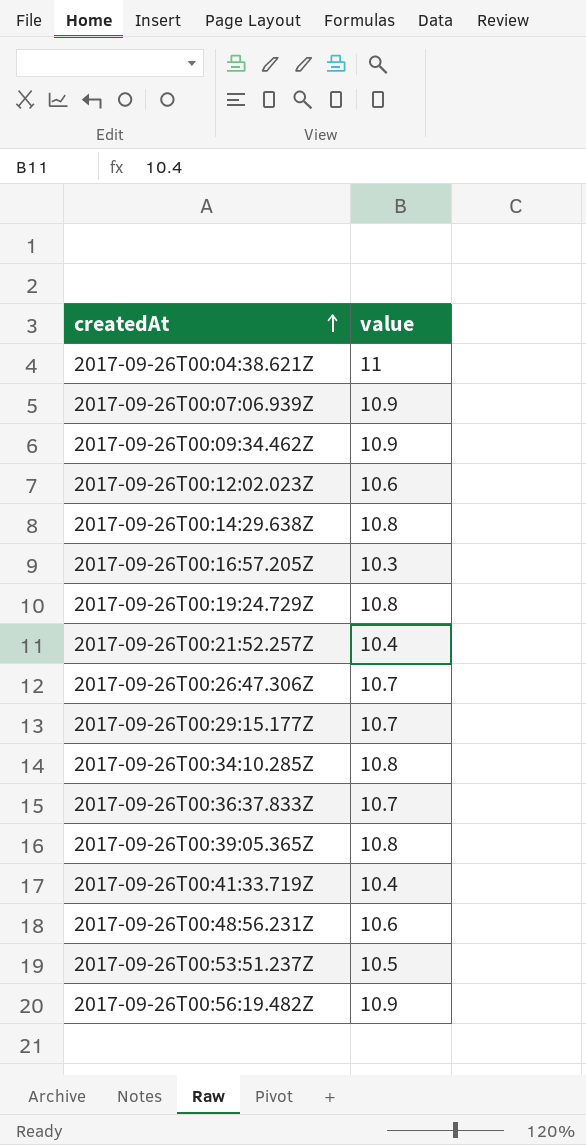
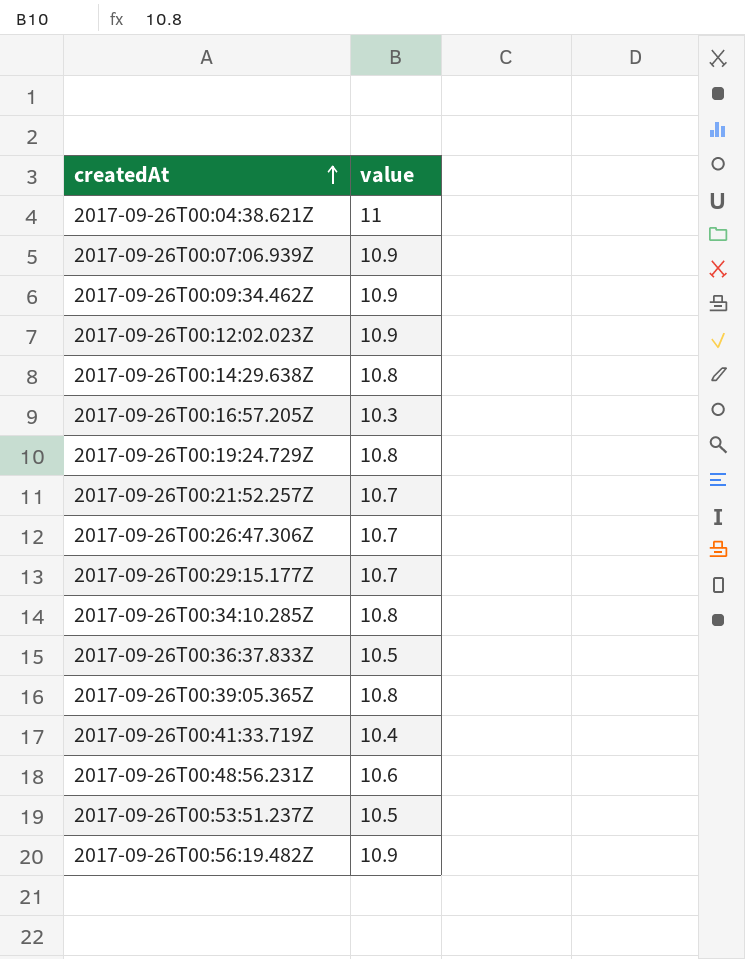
2017-09-26T00:12:02.023Z | value: 10.6 -> 10.9
2017-09-26T00:21:52.257Z | value: 10.4 -> 10.7
2017-09-26T00:36:37.833Z | value: 10.7 -> 10.5

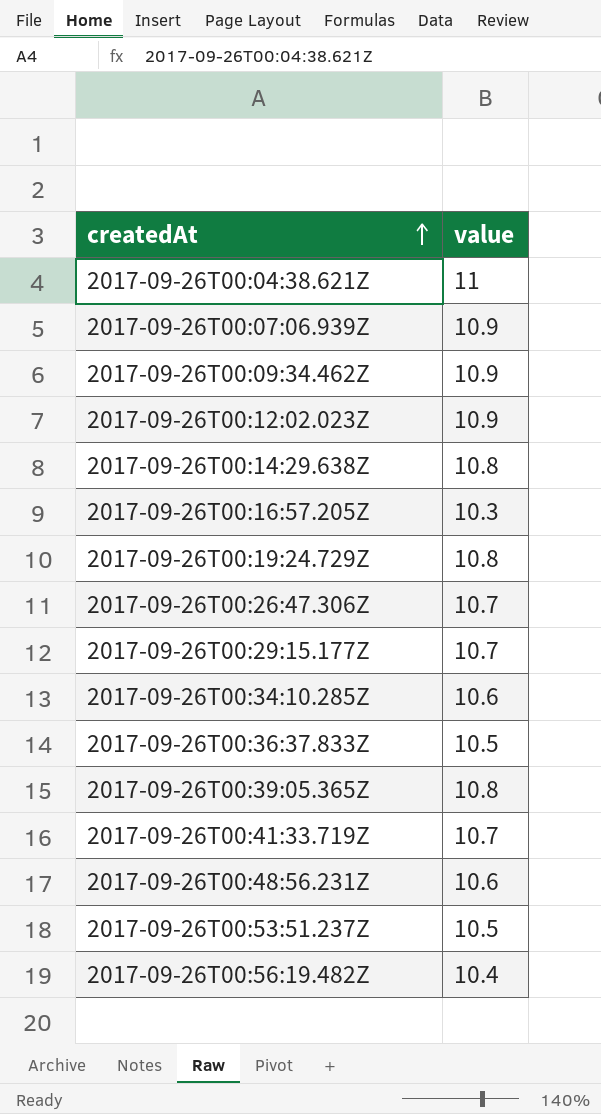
row 2017-09-26T00:21:52.257Z: 10.7 -> none
2017-09-26T00:34:10.285Z | value: 10.8 -> 10.6
2017-09-26T00:41:33.719Z | value: 10.4 -> 10.7
2017-09-26T00:56:19.482Z | value: 10.9 -> 10.4

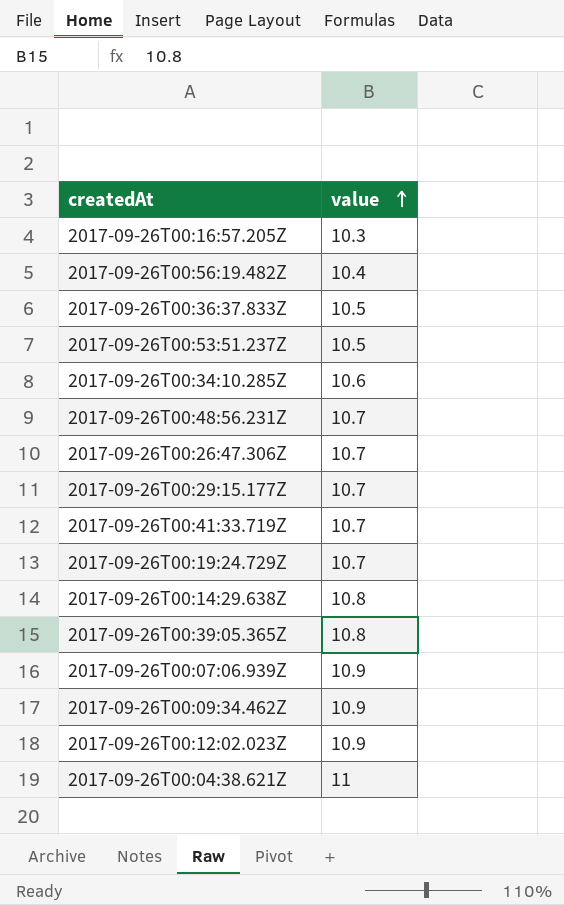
row order: createdAt ascending -> value ascending
2017-09-26T00:48:56.231Z | value: 10.6 -> 10.7
2017-09-26T00:19:24.729Z | value: 10.8 -> 10.7

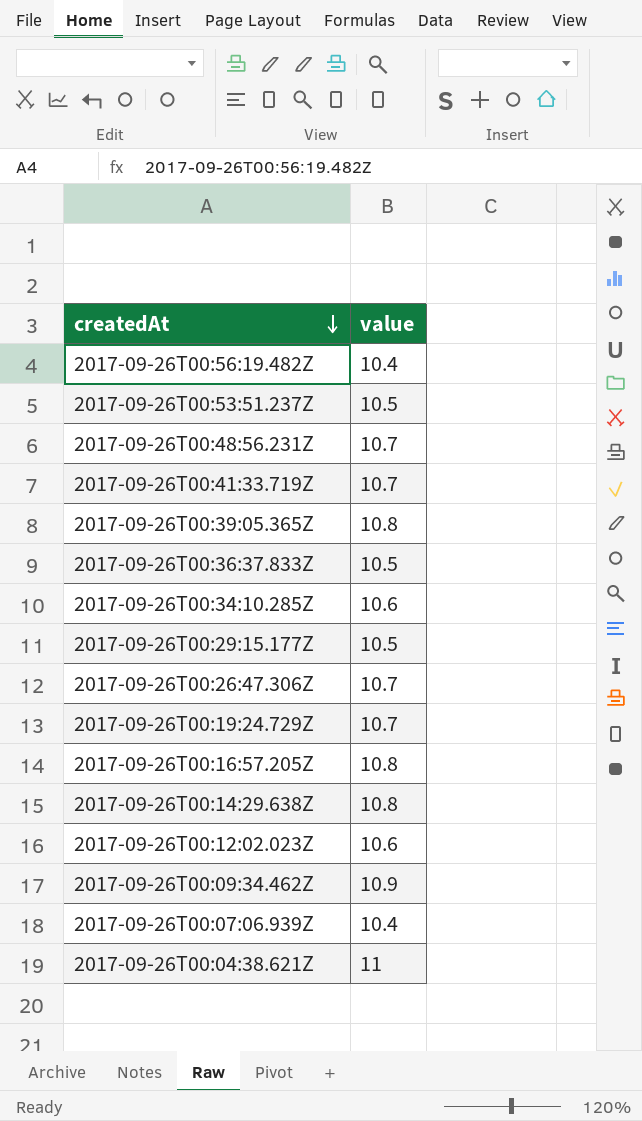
row order: value ascending -> createdAt descending
2017-09-26T00:29:15.177Z | value: 10.7 -> 10.5
2017-09-26T00:16:57.205Z | value: 10.3 -> 10.8
2017-09-26T00:12:02.023Z | value: 10.9 -> 10.6
2017-09-26T00:07:06.939Z | value: 10.9 -> 10.4

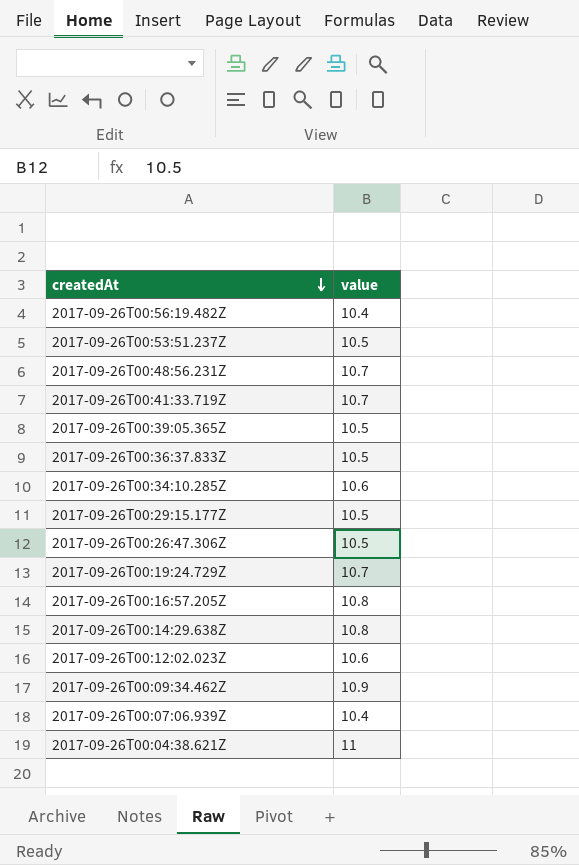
2017-09-26T00:39:05.365Z | value: 10.8 -> 10.5
2017-09-26T00:26:47.306Z | value: 10.7 -> 10.5

